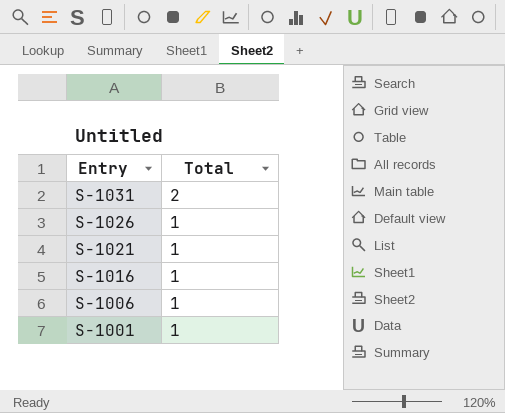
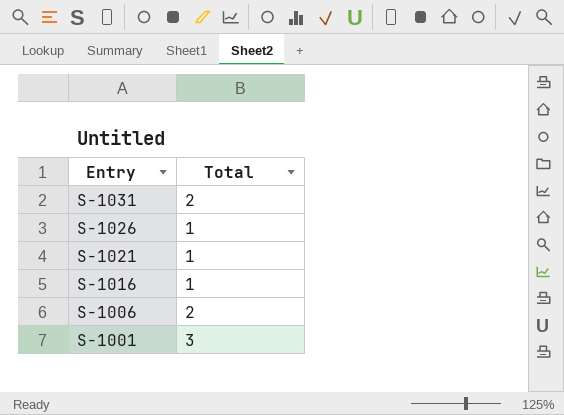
S-1006 | Total: 1 -> 2
S-1001 | Total: 1 -> 3

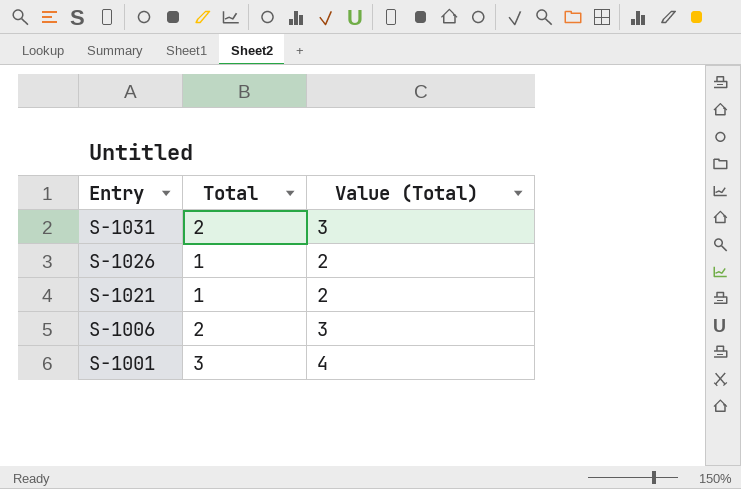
column Value (Total) | formula: none -> [Total] + 1
row S-1016: 1 -> none

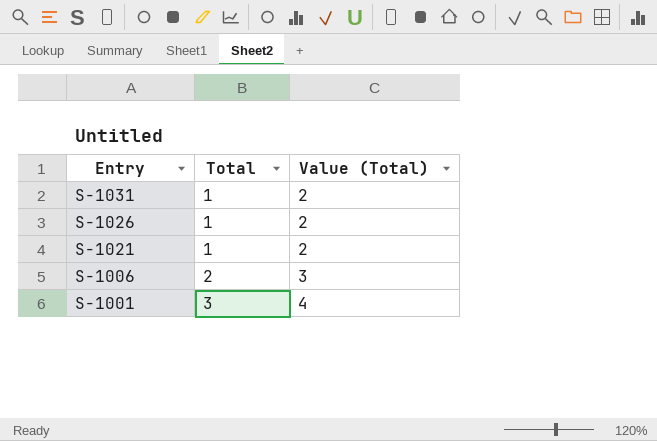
S-1031 | Total: 2 -> 1
S-1031 | Value (Total): 3 -> 2

